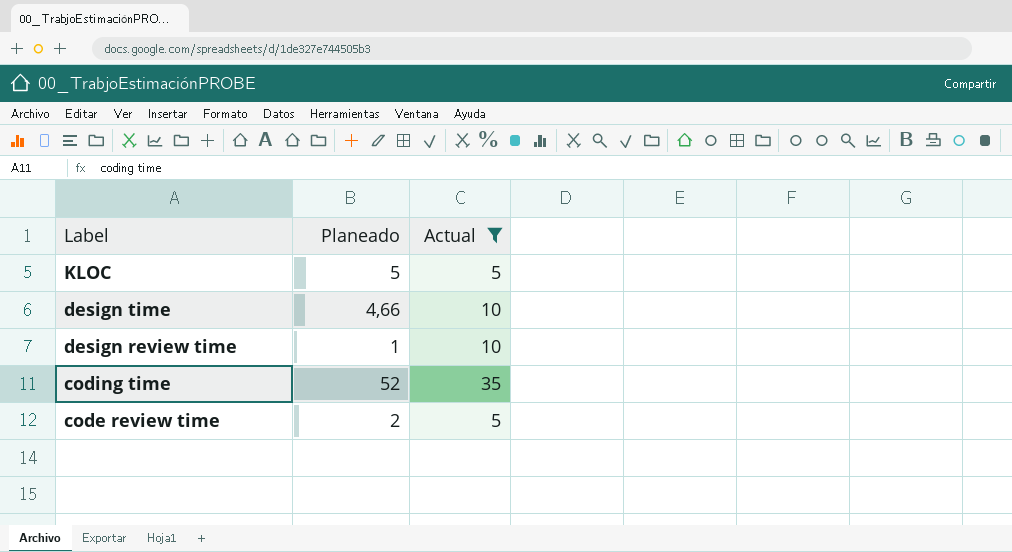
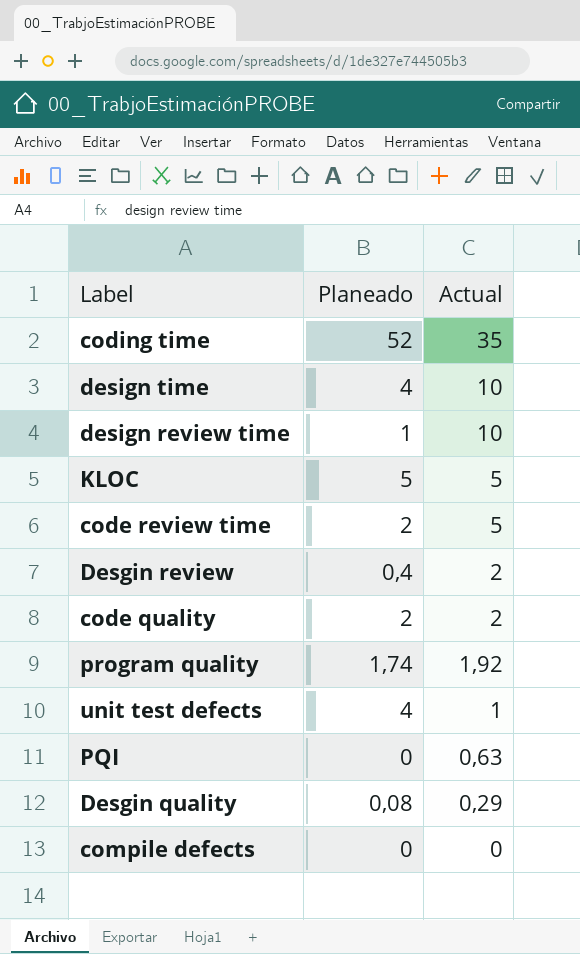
filter: Actual >= 5 -> none
row order: Label descending -> Actual descending
design time | Planeado: 4,66 -> 4

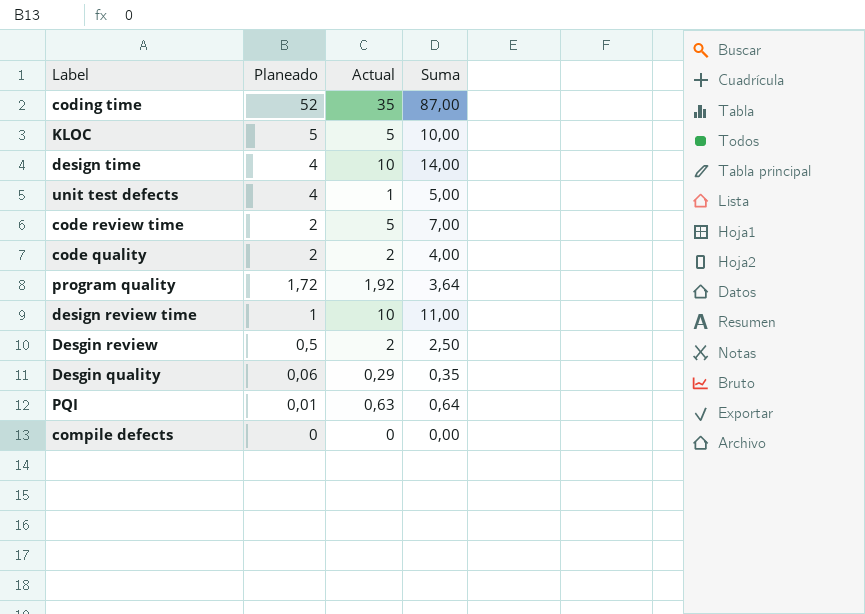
row order: Actual descending -> Planeado descending
column Suma | formula: none -> [Planeado] + [Actual]
program quality | Planeado: 1,74 -> 1,72
Desgin review | Planeado: 0,4 -> 0,5
Desgin quality | Planeado: 0,08 -> 0,06
PQI | Planeado: 0 -> 0,01

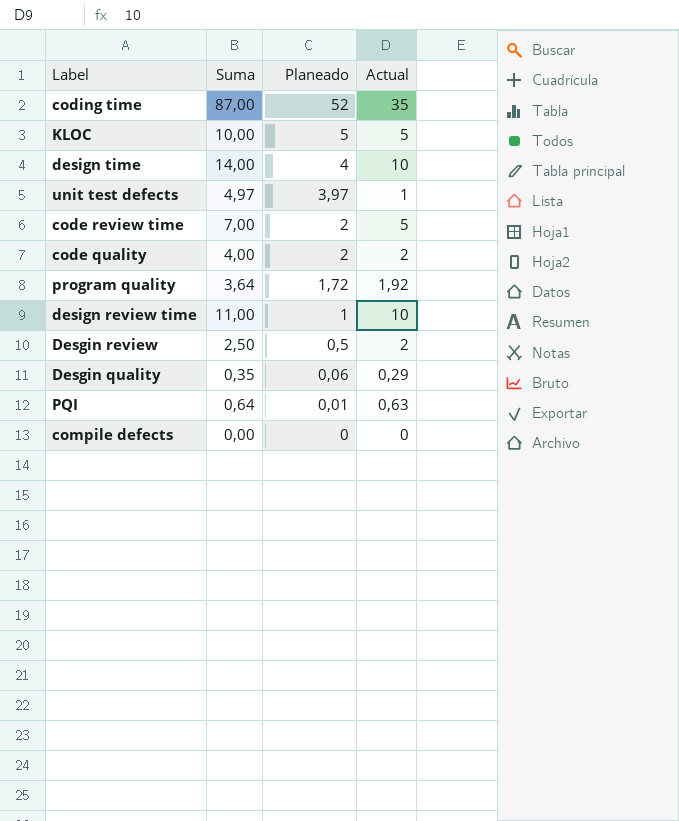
column Suma | position: 4 -> 2
unit test defects | Suma: 5,00 -> 4,97
unit test defects | Planeado: 4 -> 3,97

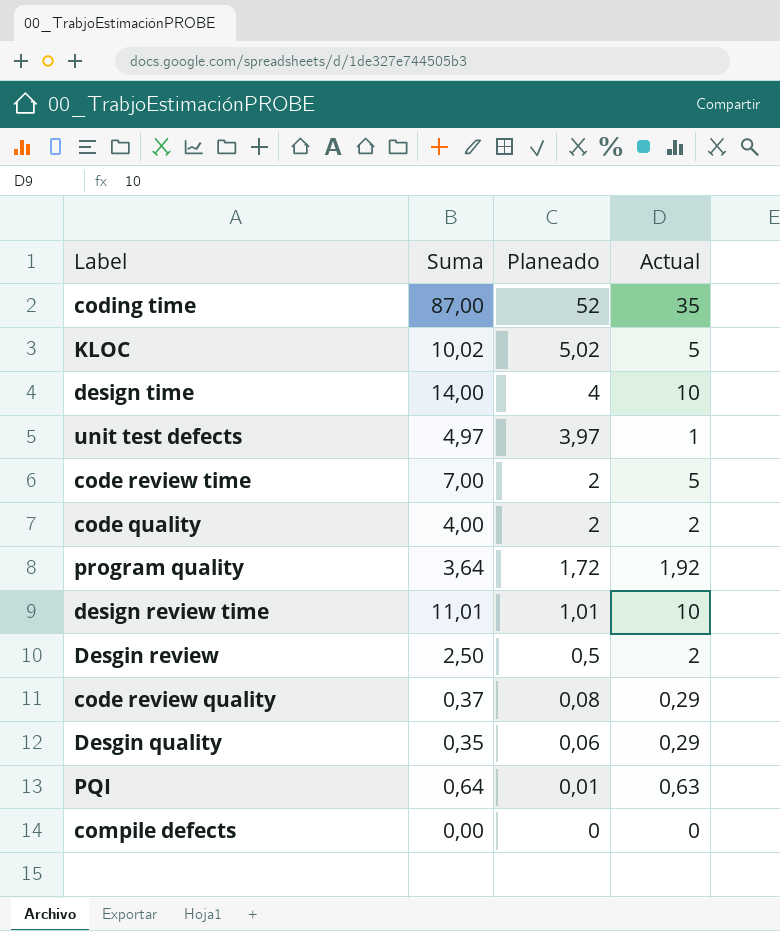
KLOC | Suma: 10,00 -> 10,02
KLOC | Planeado: 5 -> 5,02
design review time | Suma: 11,00 -> 11,01
design review time | Planeado: 1 -> 1,01
row code review quality: none -> 0,37 | 0,08 | 0,29

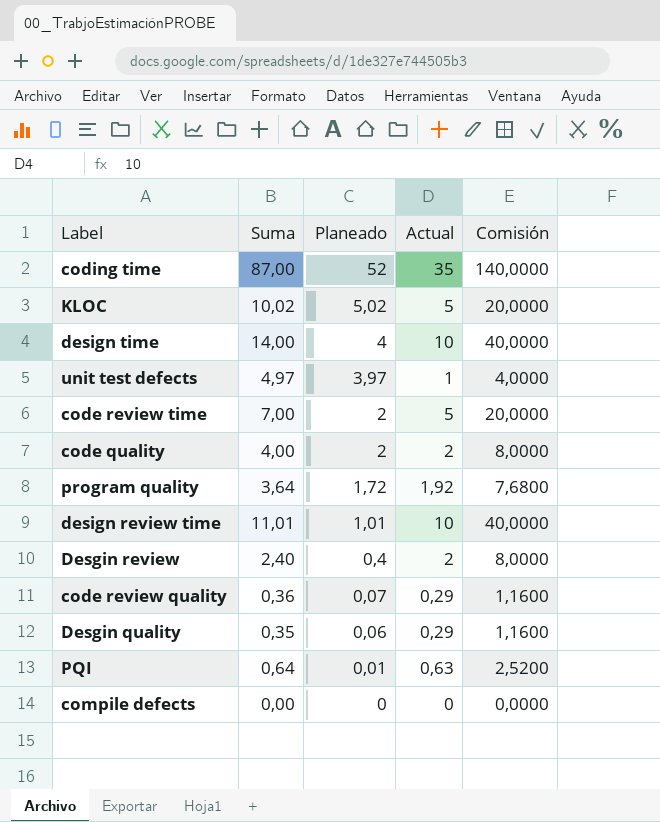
column Comisión | formula: none -> [Actual] * 4
Desgin review | Suma: 2,50 -> 2,40
Desgin review | Planeado: 0,5 -> 0,4
code review quality | Suma: 0,37 -> 0,36
code review quality | Planeado: 0,08 -> 0,07

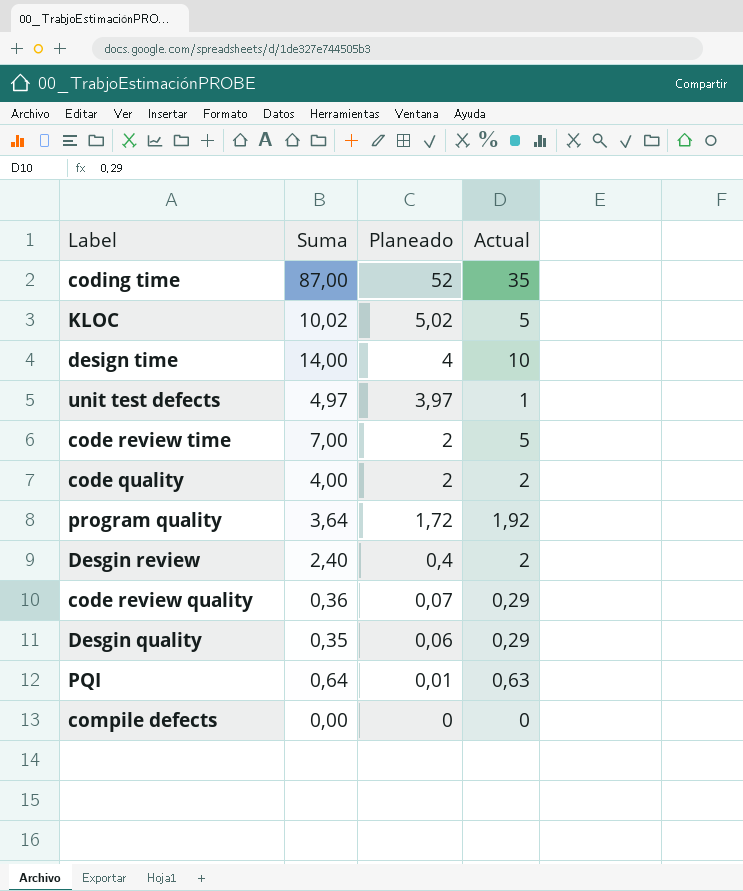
column Comisión | formula: [Actual] * 4 -> none
row design review time: 11,01 | 1,01 | 10 | 40,0000 -> none

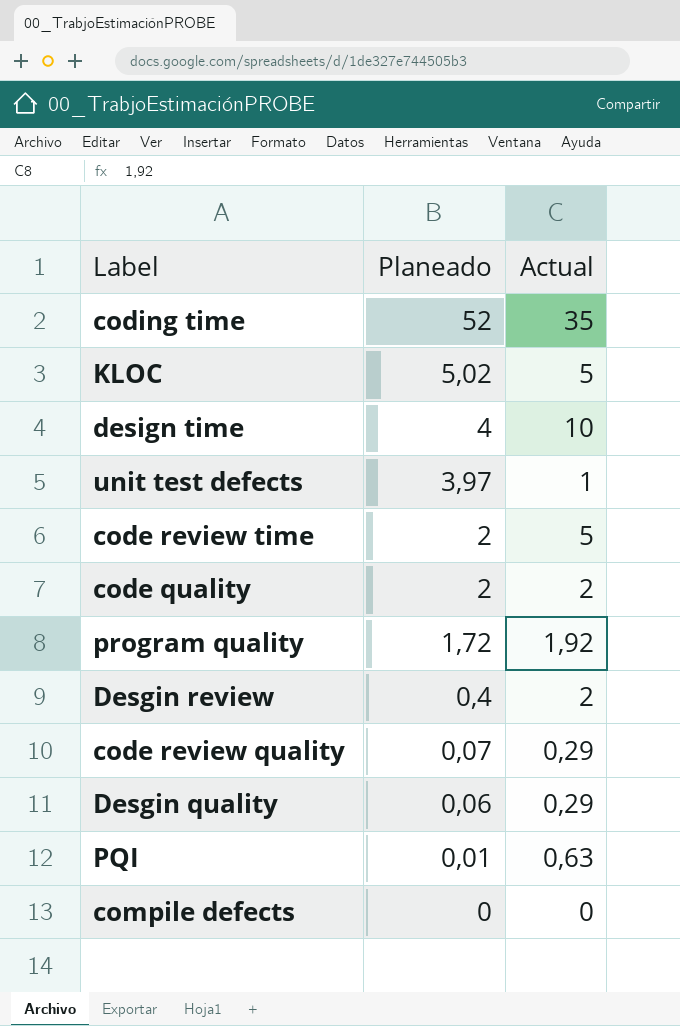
column Suma | formula: [Planeado] + [Actual] -> none

